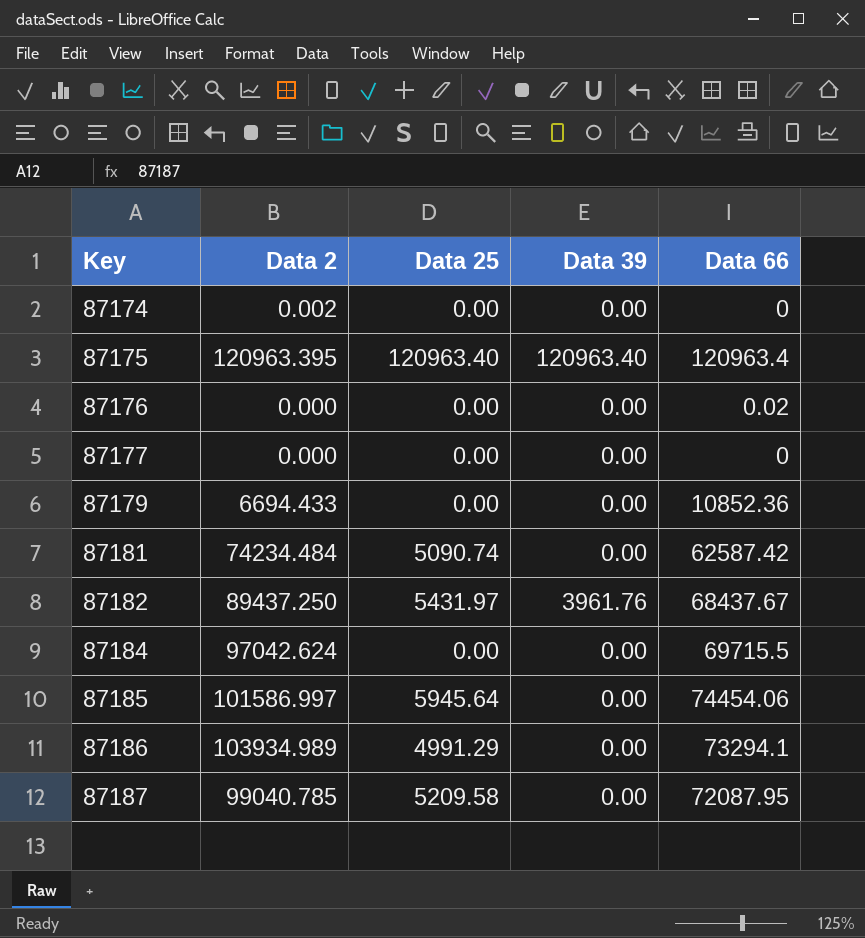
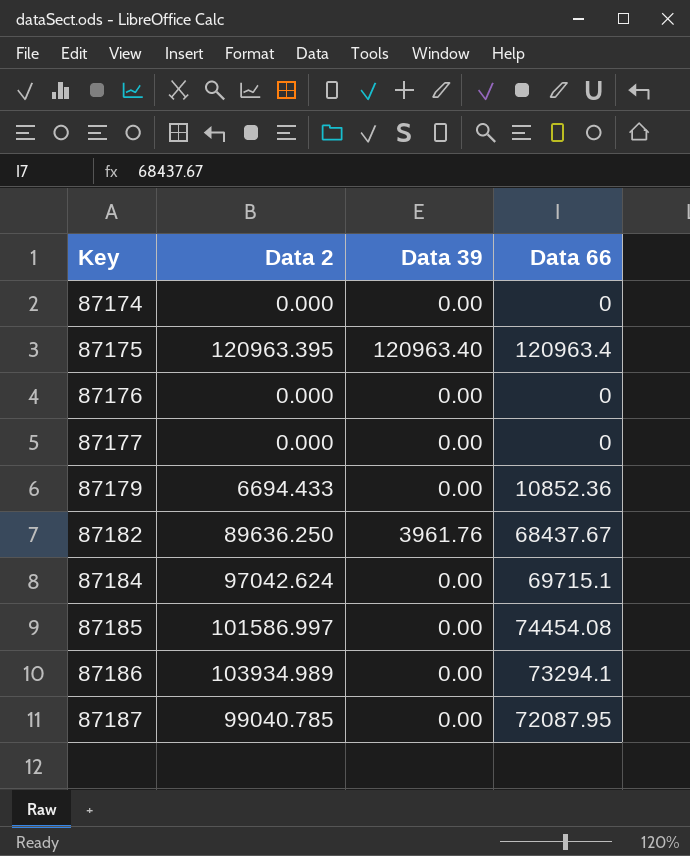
column Data 25 | position: 3 -> none
row 87181: 74234.484 | 5090.74 | 0.00 | 62587.42 -> none
87174 | Data 2: 0.002 -> 0.000
87176 | Data 66: 0.02 -> 0
87182 | Data 2: 89437.250 -> 89636.250
87184 | Data 66: 69715.5 -> 69715.1
87185 | Data 66: 74454.06 -> 74454.08

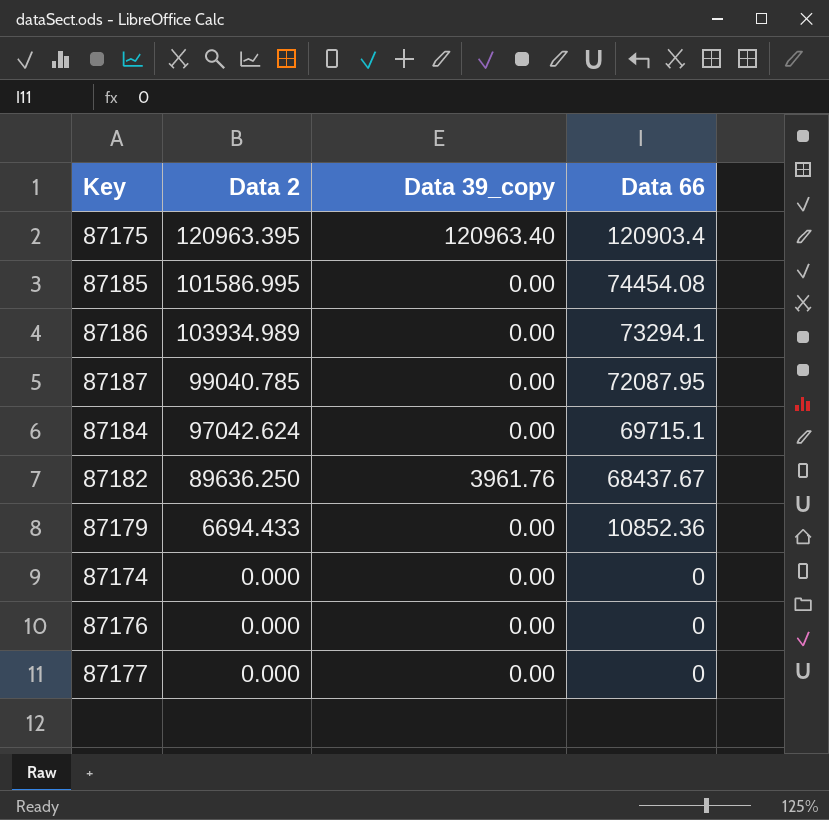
row order: Key ascending -> Data 66 descending
column name: Data 39 -> Data 39_copy
87175 | Data 66: 120963.4 -> 120903.4
87185 | Data 2: 101586.997 -> 101586.995

